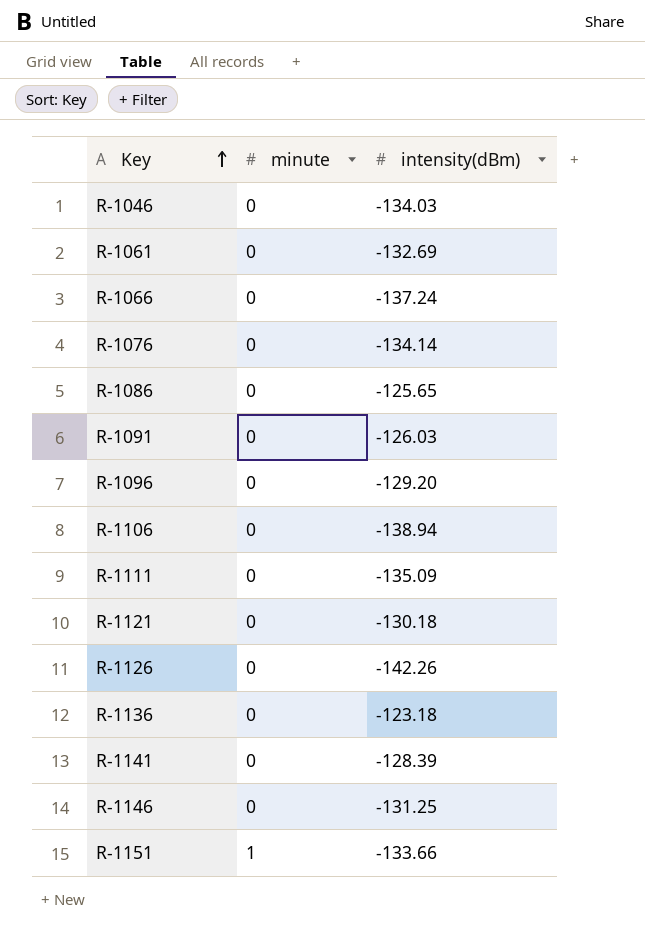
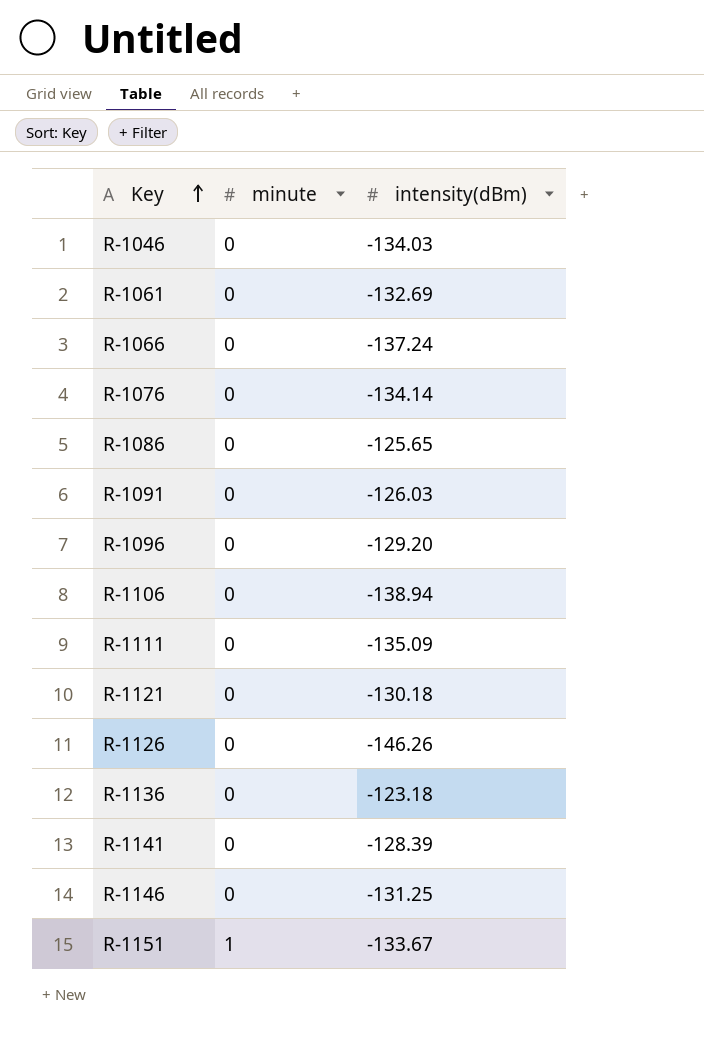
R-1126 | intensity(dBm): -142.26 -> -146.26
R-1151 | intensity(dBm): -133.66 -> -133.67

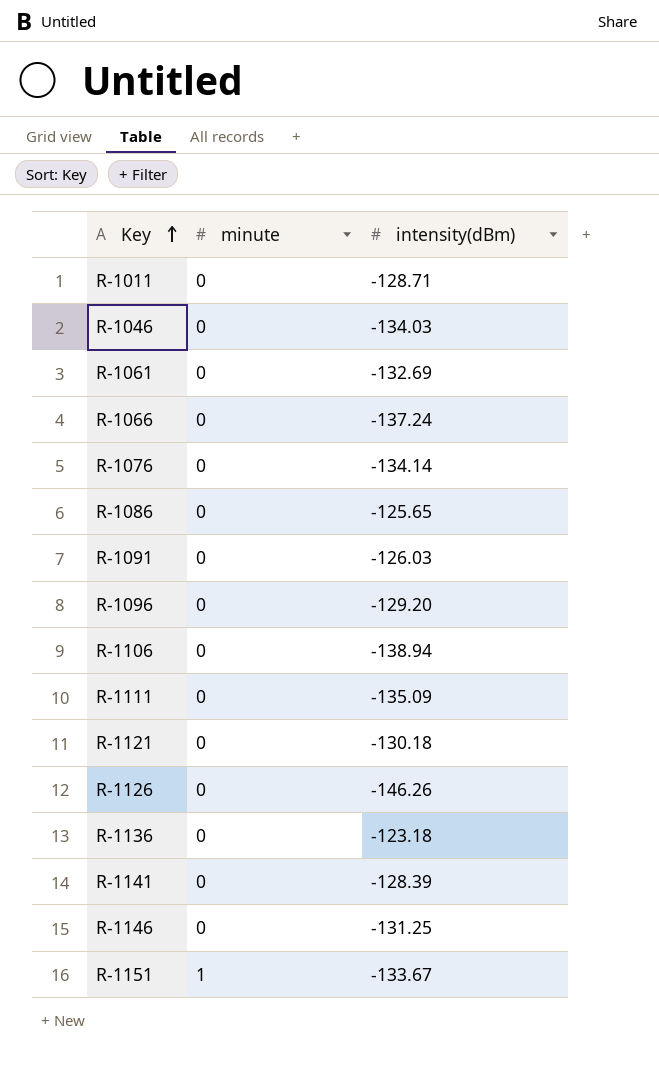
row R-1011: none -> 0 | -128.71

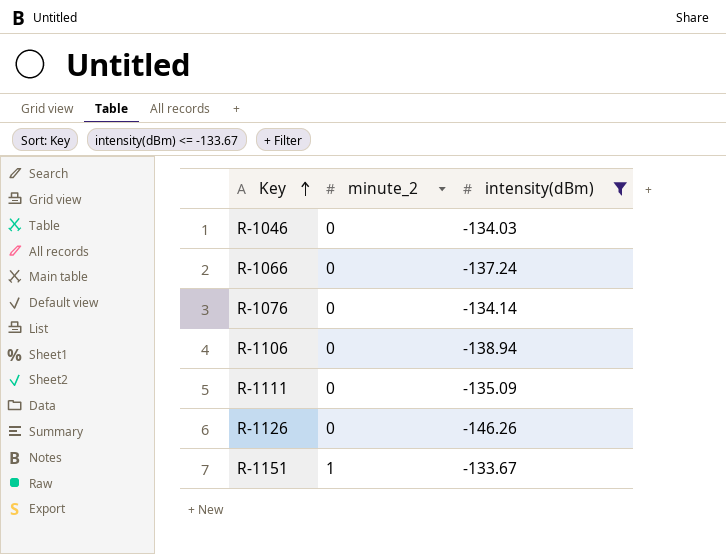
filter: none -> intensity(dBm) <= -133.67
column name: minute -> minute_2

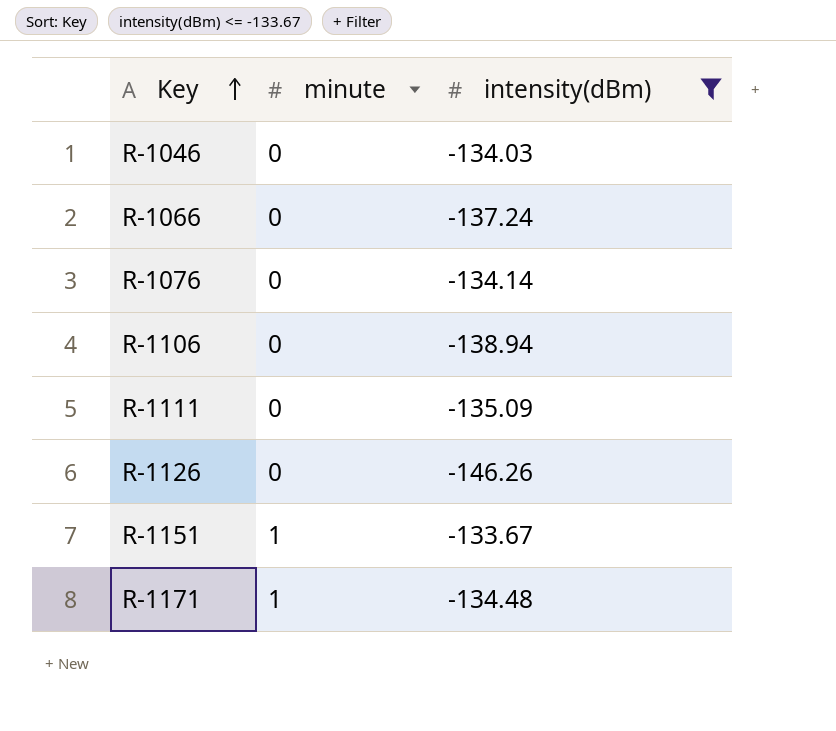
column name: minute_2 -> minute
row R-1171: none -> 1 | -134.48

